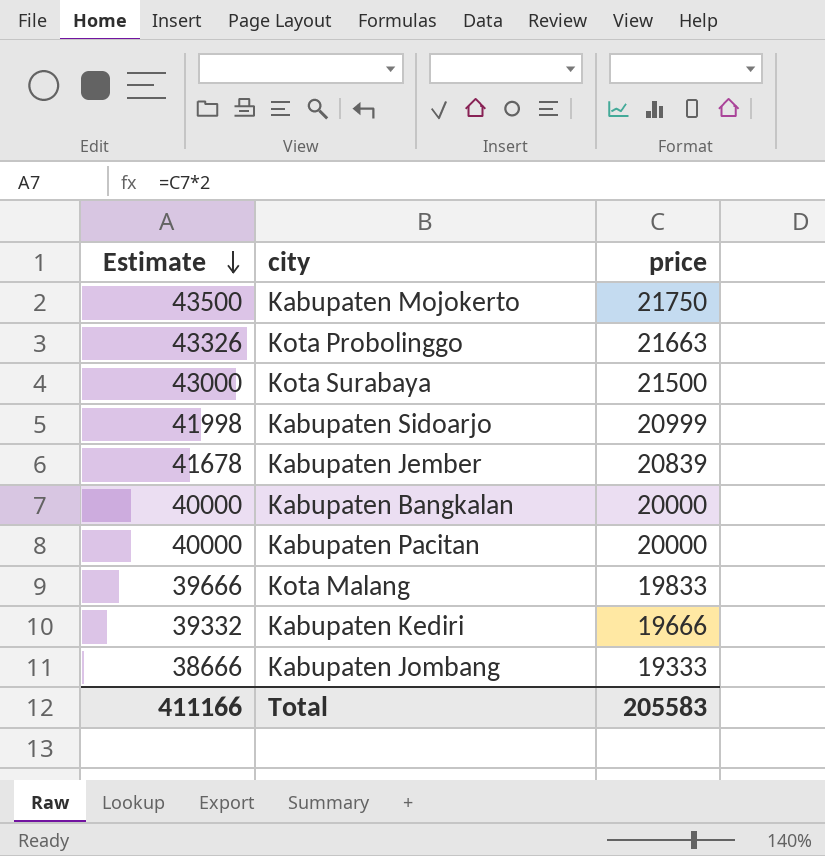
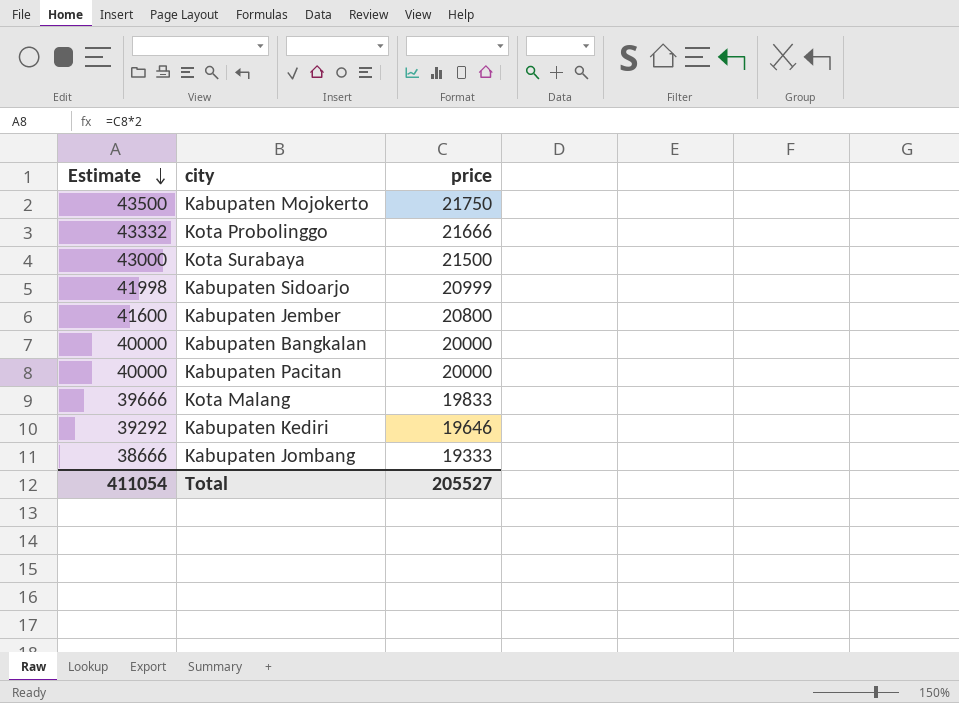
Kota Probolinggo | Estimate: 43326 -> 43332
Kota Probolinggo | price: 21663 -> 21666
Kabupaten Jember | Estimate: 41678 -> 41600
Kabupaten Jember | price: 20839 -> 20800
Kabupaten Kediri | Estimate: 39332 -> 39292
Kabupaten Kediri | price: 19666 -> 19646
Total | Estimate: 411166 -> 411054
Total | price: 205583 -> 205527

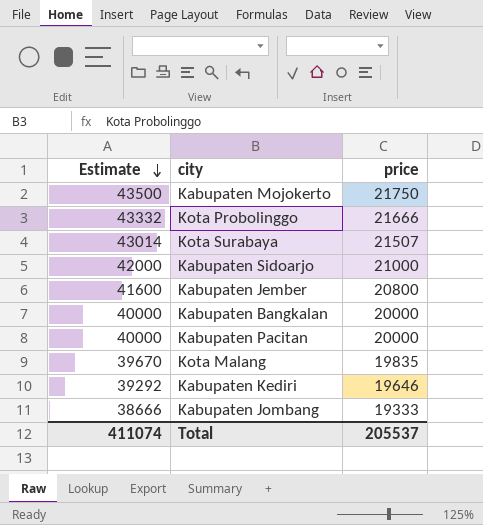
Kota Surabaya | Estimate: 43000 -> 43014
Kota Surabaya | price: 21500 -> 21507
Kabupaten Sidoarjo | Estimate: 41998 -> 42000
Kabupaten Sidoarjo | price: 20999 -> 21000
Kota Malang | Estimate: 39666 -> 39670
Kota Malang | price: 19833 -> 19835
Total | Estimate: 411054 -> 411074
Total | price: 205527 -> 205537

